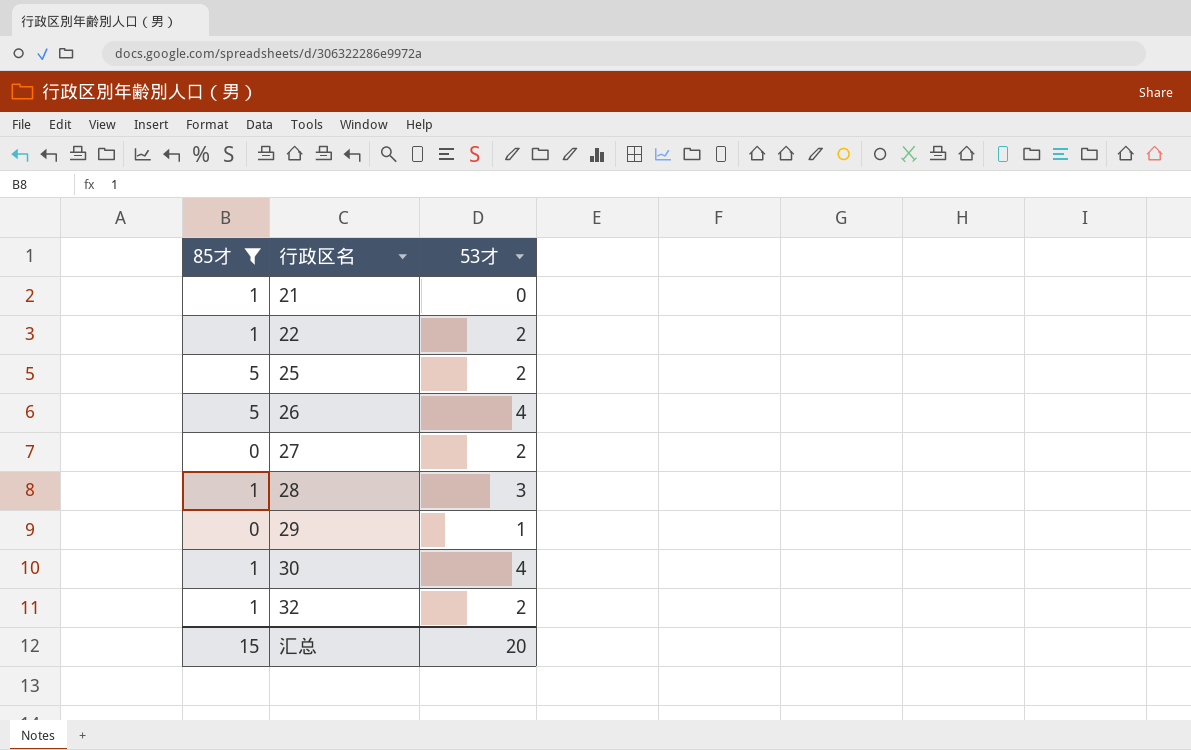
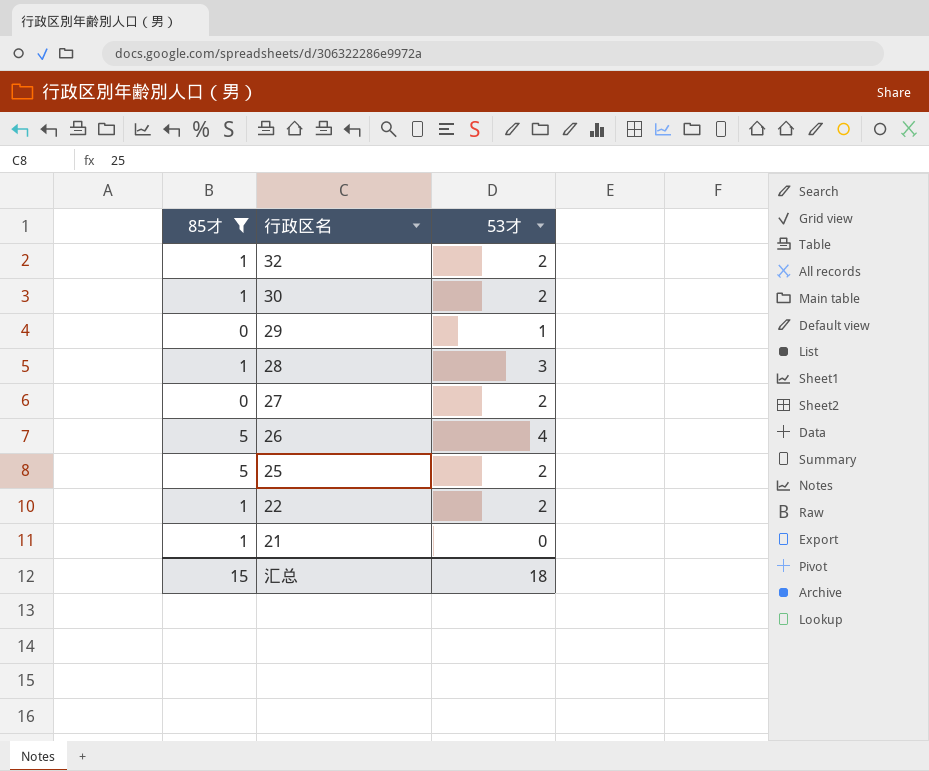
row order: 行政区名 ascending -> 行政区名 descending
30 | 53才: 4 -> 2
汇总 | 53才: 20 -> 18

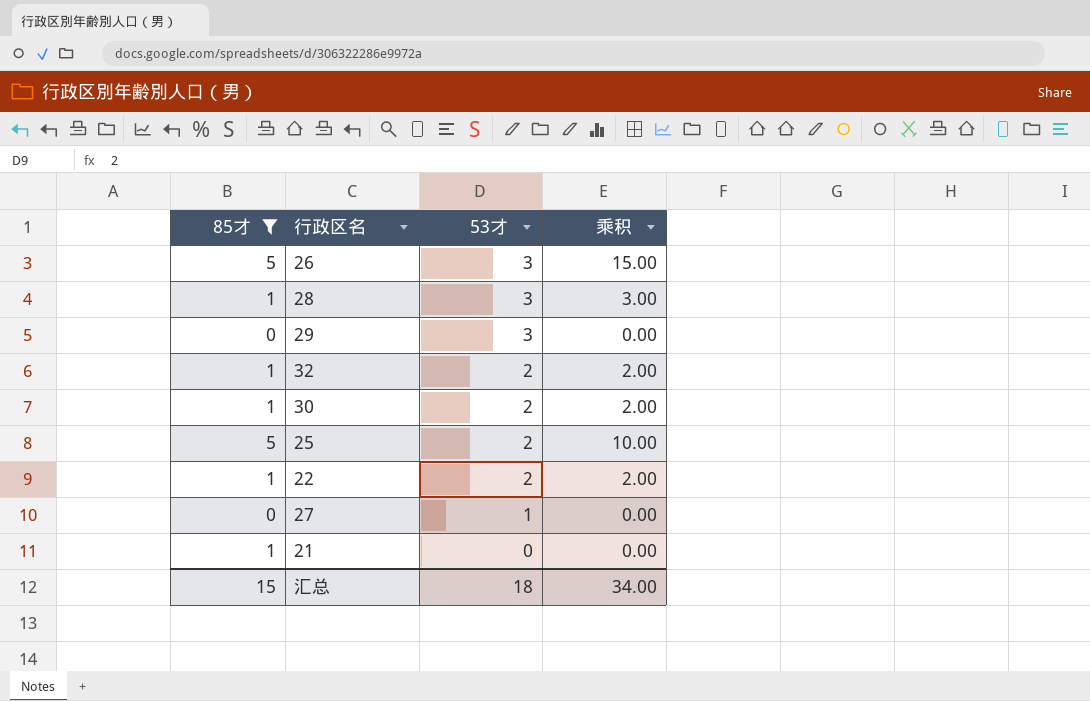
row order: 行政区名 descending -> 53才 descending
column 乘积 | formula: none -> [85才] * [53才]
26 | 53才: 4 -> 3
29 | 53才: 1 -> 3
27 | 53才: 2 -> 1

